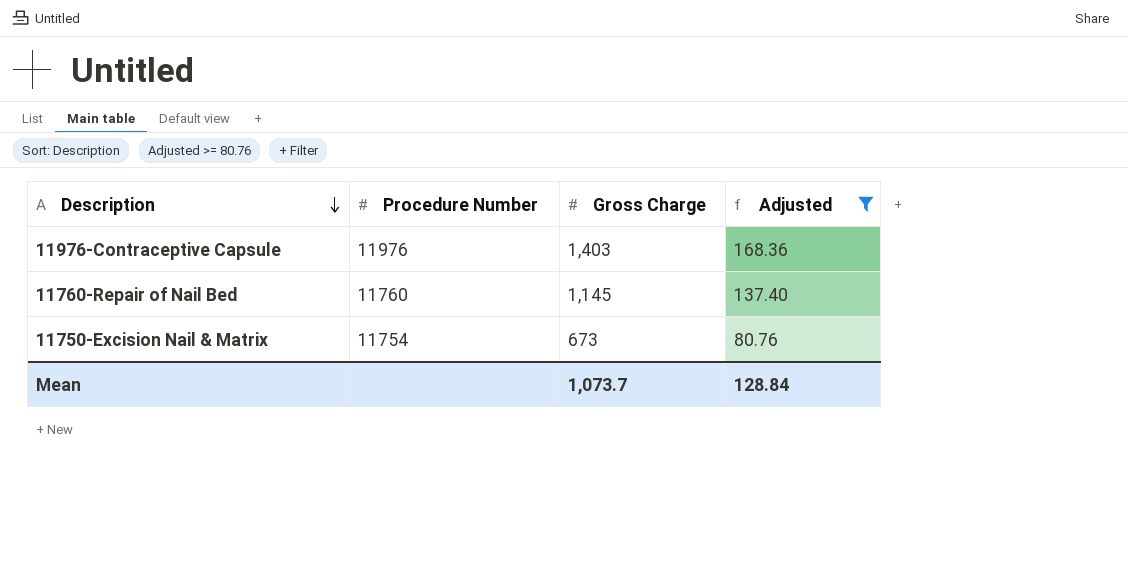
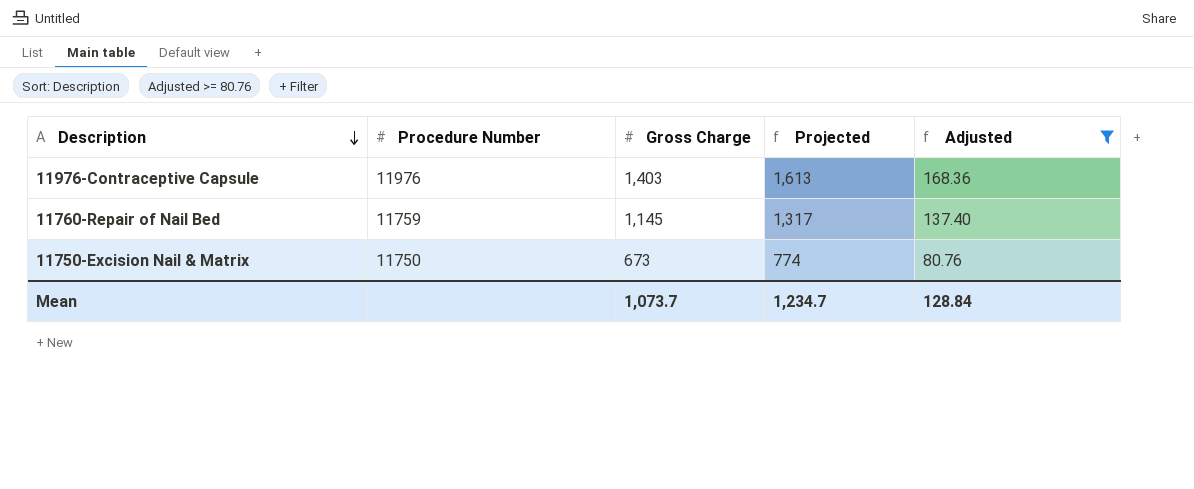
column Projected | formula: none -> [Gross Charge] * 1.15
11760-Repair of Nail Bed | Procedure Number: 11760 -> 11759
11750-Excision Nail & Matrix | Procedure Number: 11754 -> 11750

